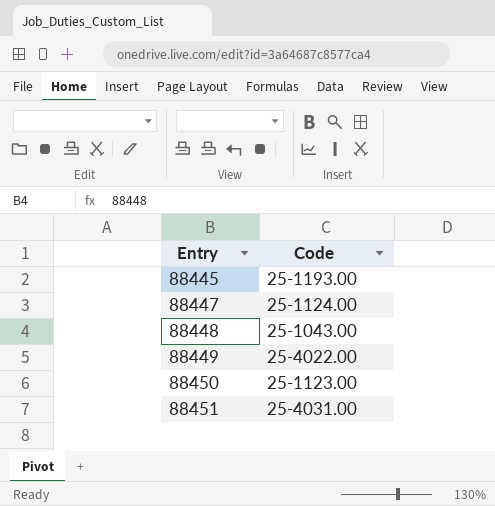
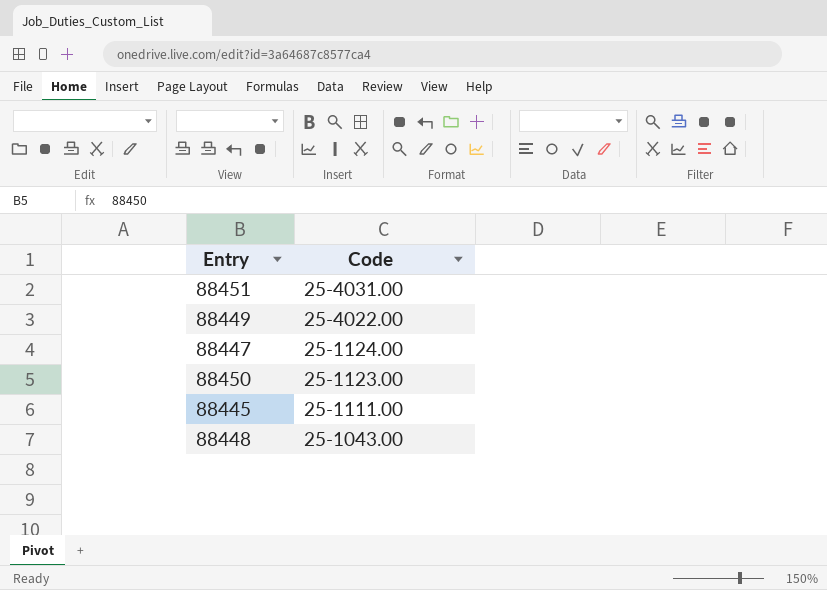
row order: Entry ascending -> Code descending
88445 | Code: 25-1193.00 -> 25-1111.00

